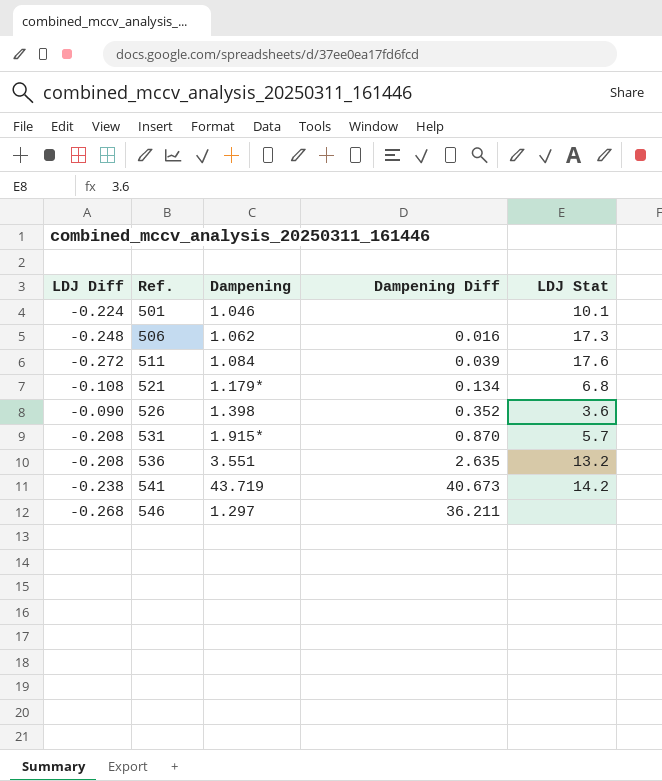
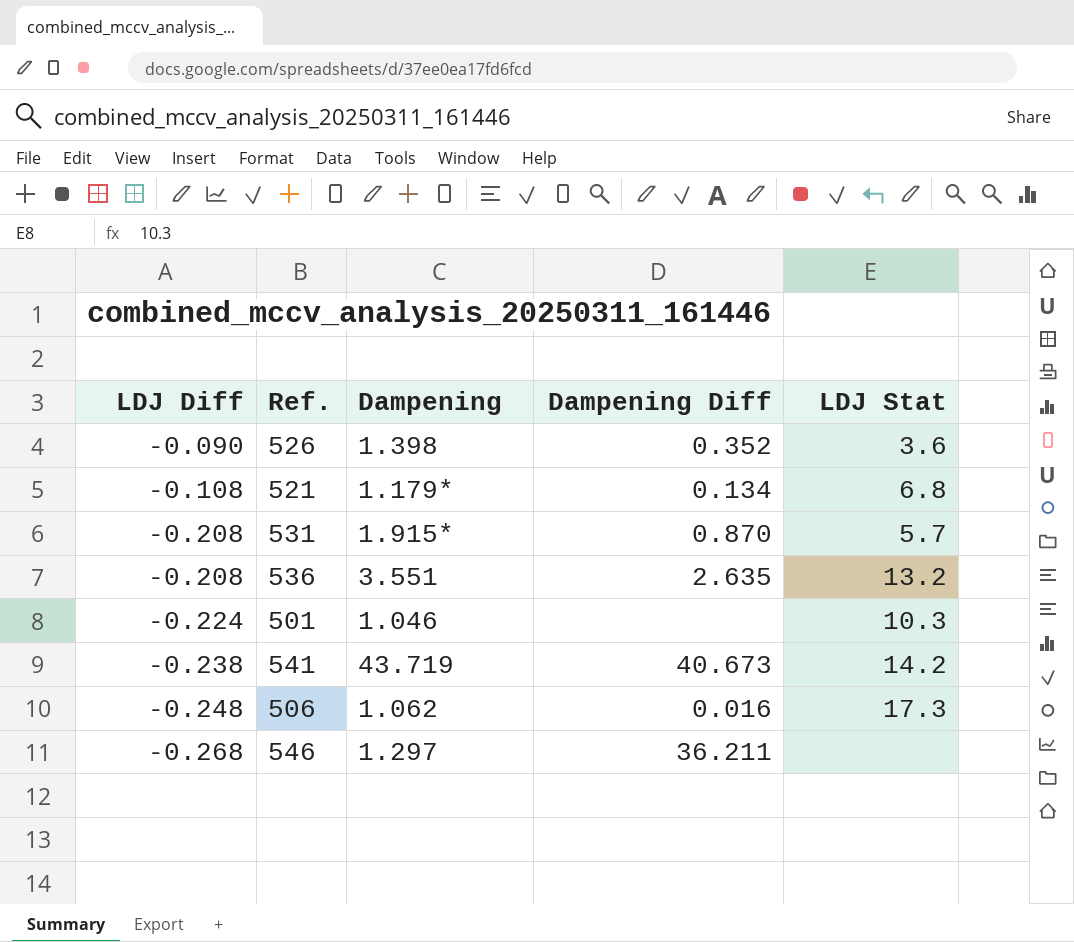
row order: Ref. ascending -> LDJ Diff descending
row 511: -0.272 | 1.084 | 0.039 | 17.6 -> none
501 | LDJ Stat: 10.1 -> 10.3

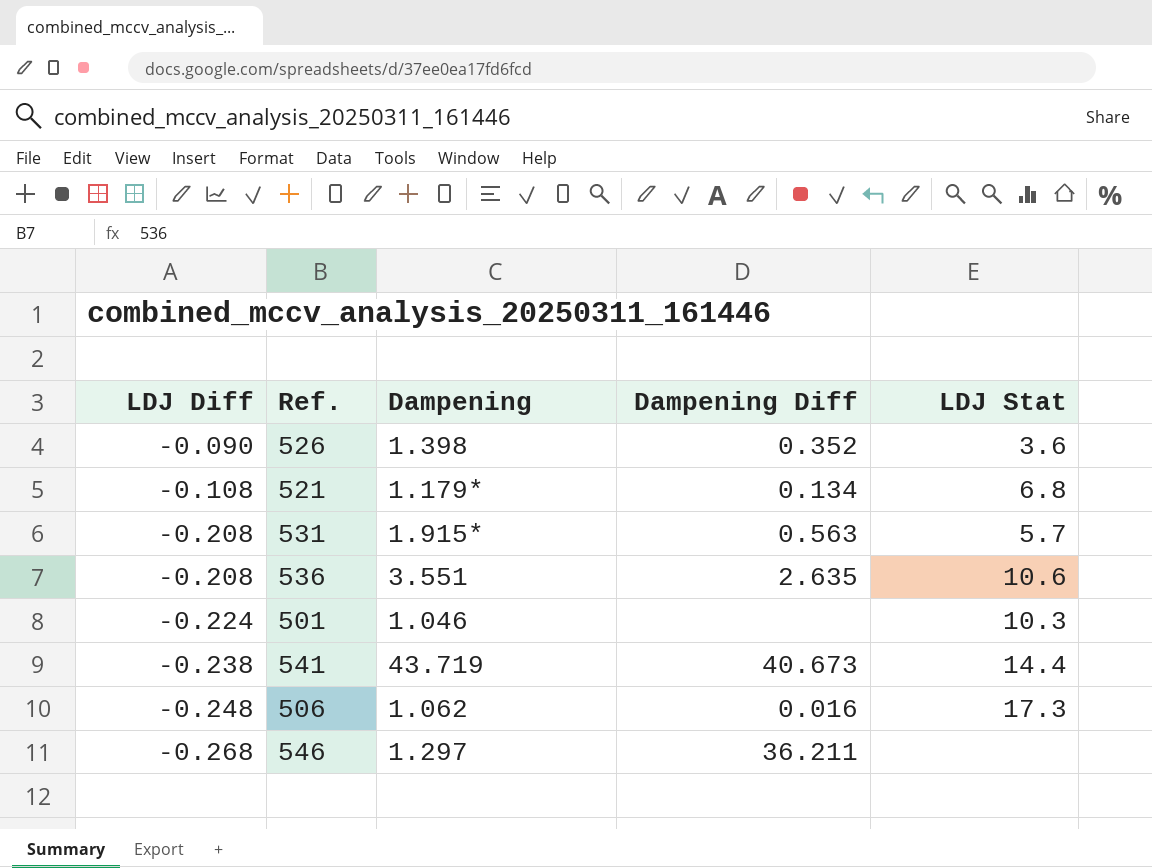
531 | Dampening Diff: 0.870 -> 0.563
536 | LDJ Stat: 13.2 -> 10.6
541 | LDJ Stat: 14.2 -> 14.4

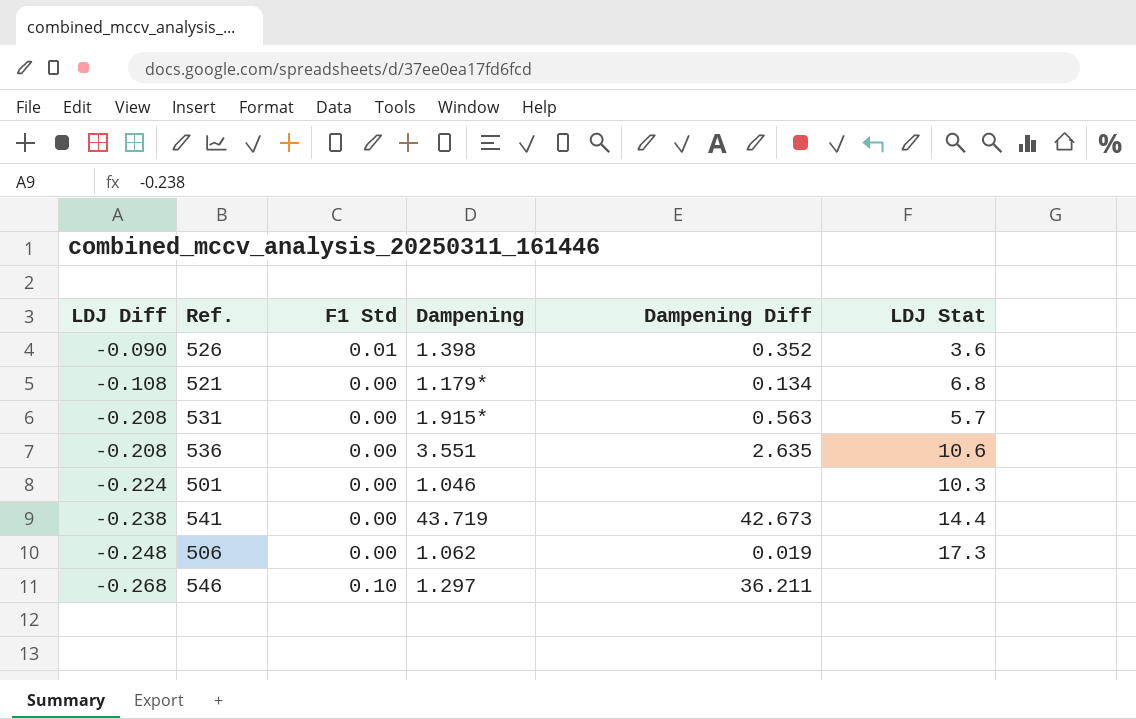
column F1 Std | position: none -> 3
541 | Dampening Diff: 40.673 -> 42.673
506 | Dampening Diff: 0.016 -> 0.019

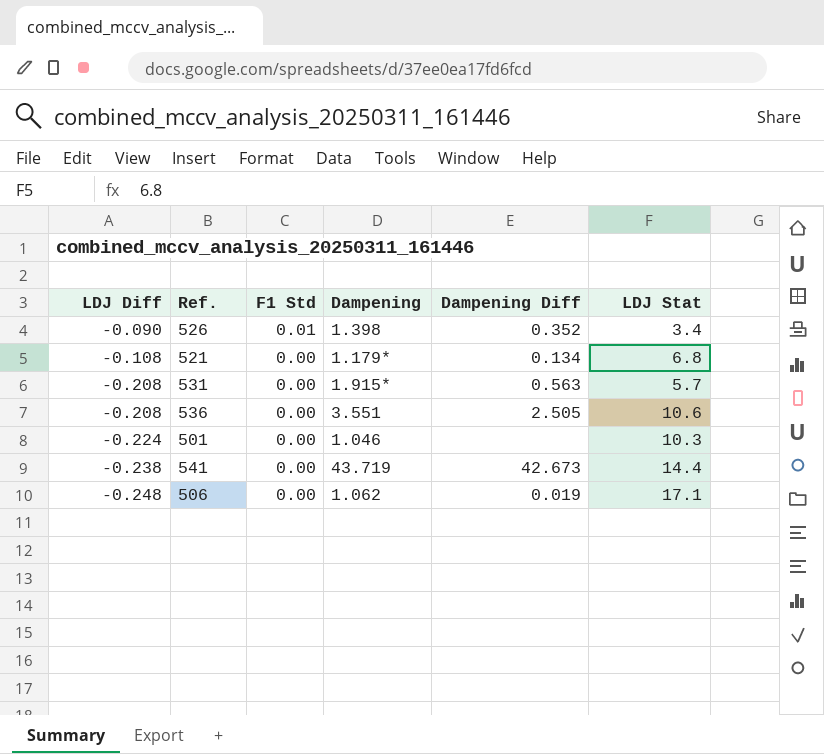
row 546: -0.268 | 0.10 | 1.297 | 36.211 | none -> none
526 | LDJ Stat: 3.6 -> 3.4
536 | Dampening Diff: 2.635 -> 2.505
506 | LDJ Stat: 17.3 -> 17.1

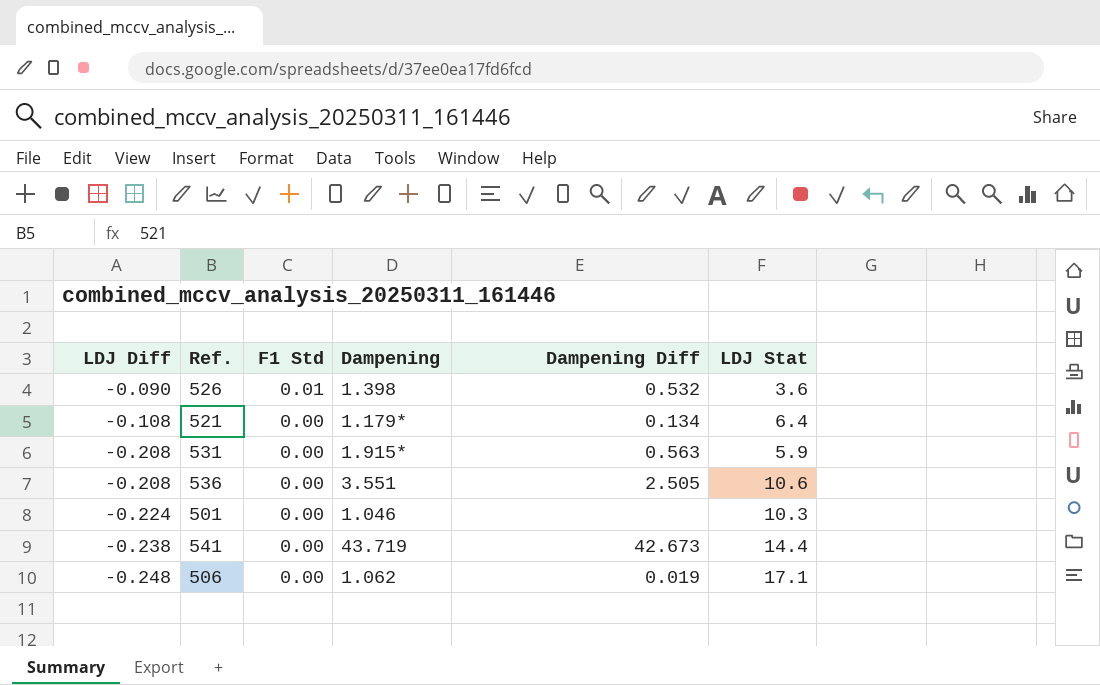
526 | Dampening Diff: 0.352 -> 0.532
526 | LDJ Stat: 3.4 -> 3.6
521 | LDJ Stat: 6.8 -> 6.4
531 | LDJ Stat: 5.7 -> 5.9

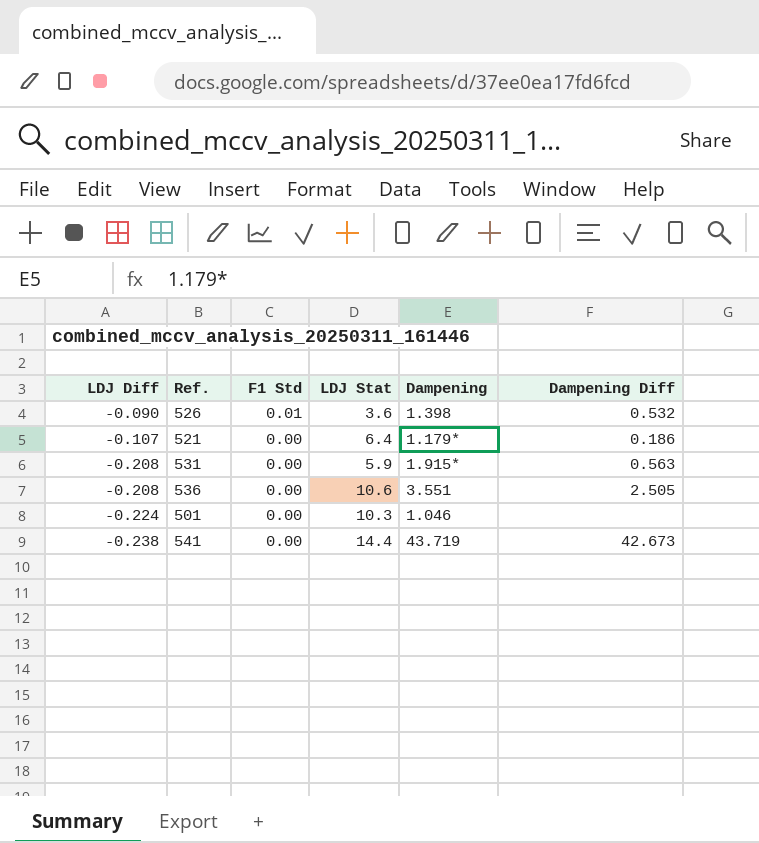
column LDJ Stat | position: 6 -> 4
row 506: -0.248 | 0.00 | 1.062 | 0.019 | 17.1 -> none
521 | LDJ Diff: -0.108 -> -0.107
521 | Dampening Diff: 0.134 -> 0.186

